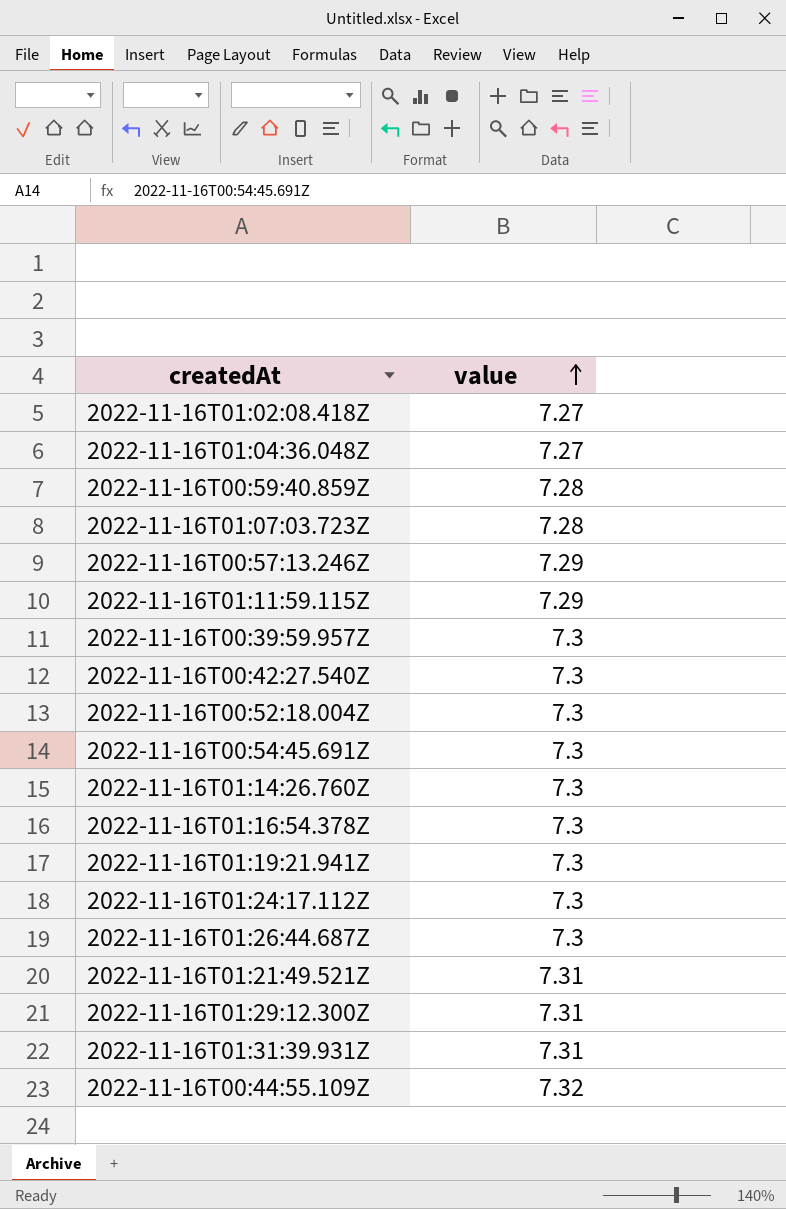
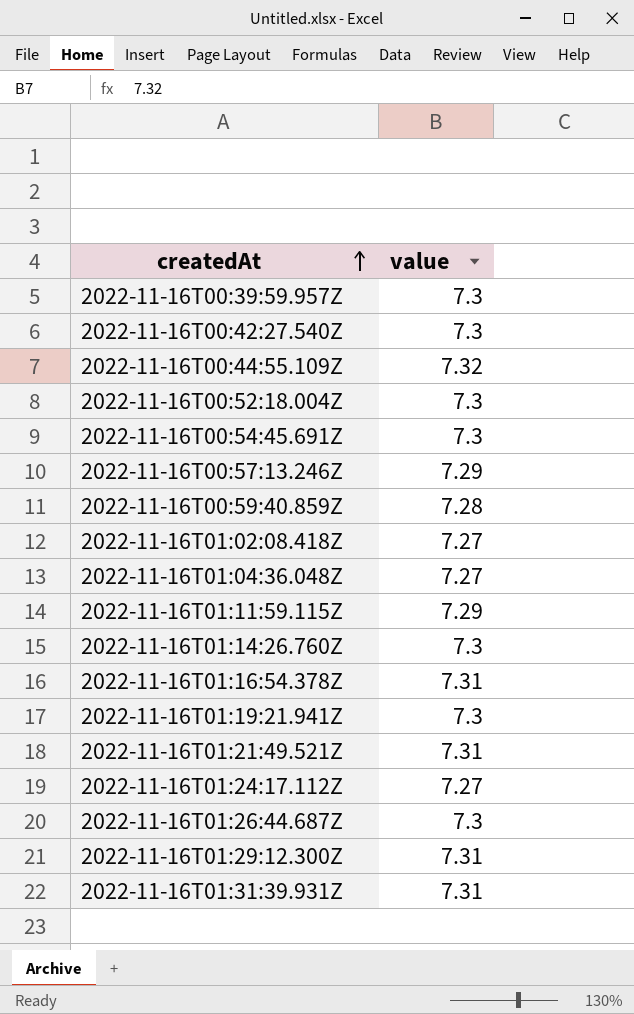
row order: value ascending -> createdAt ascending
row 2022-11-16T01:07:03.723Z: 7.28 -> none
2022-11-16T01:16:54.378Z | value: 7.3 -> 7.31
2022-11-16T01:24:17.112Z | value: 7.3 -> 7.27

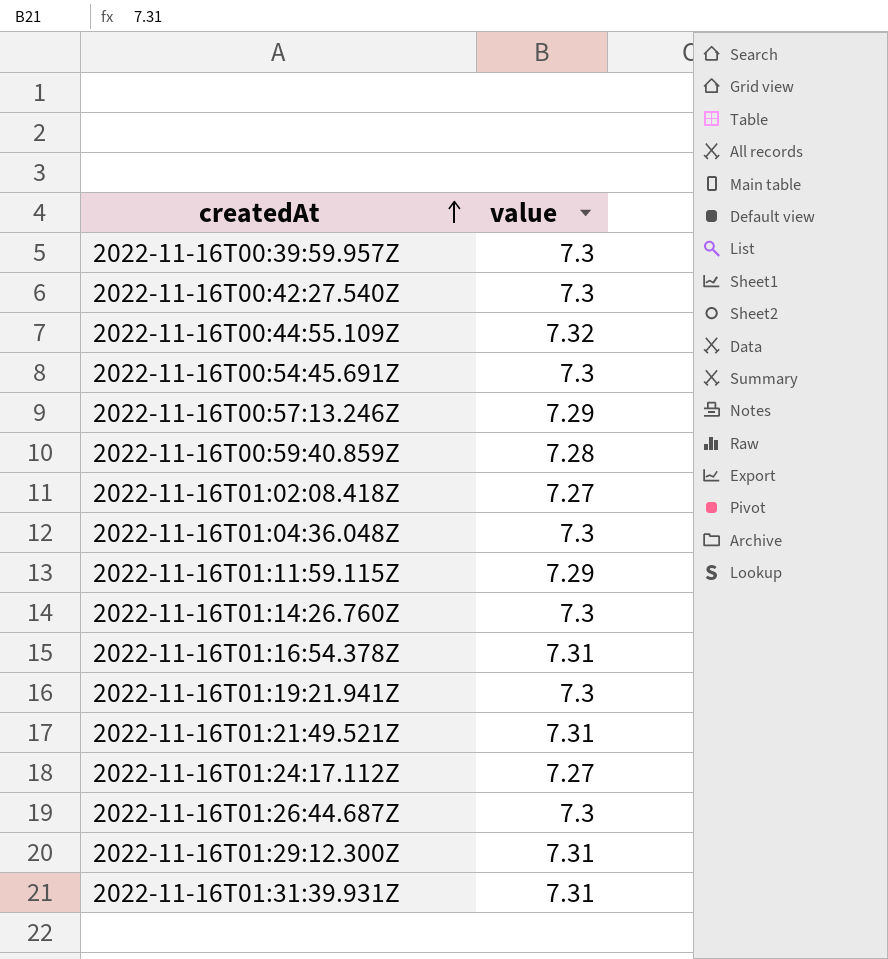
row 2022-11-16T00:52:18.004Z: 7.3 -> none
2022-11-16T01:04:36.048Z | value: 7.27 -> 7.3

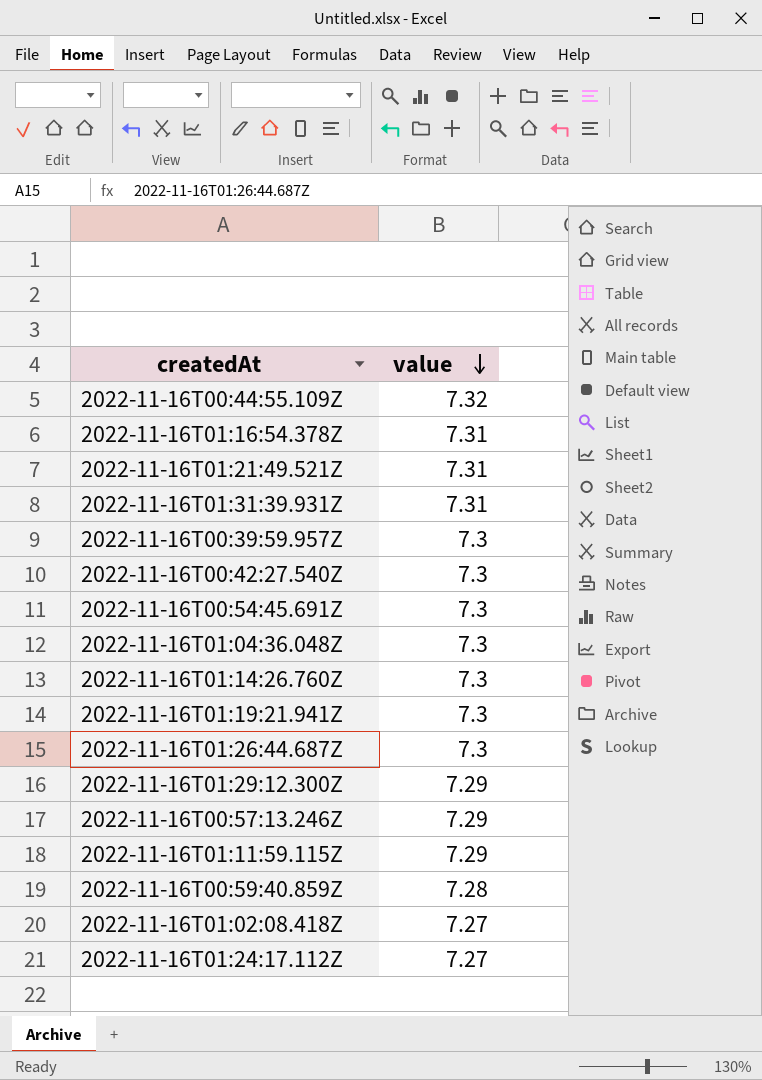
row order: createdAt ascending -> value descending
2022-11-16T01:29:12.300Z | value: 7.31 -> 7.29

